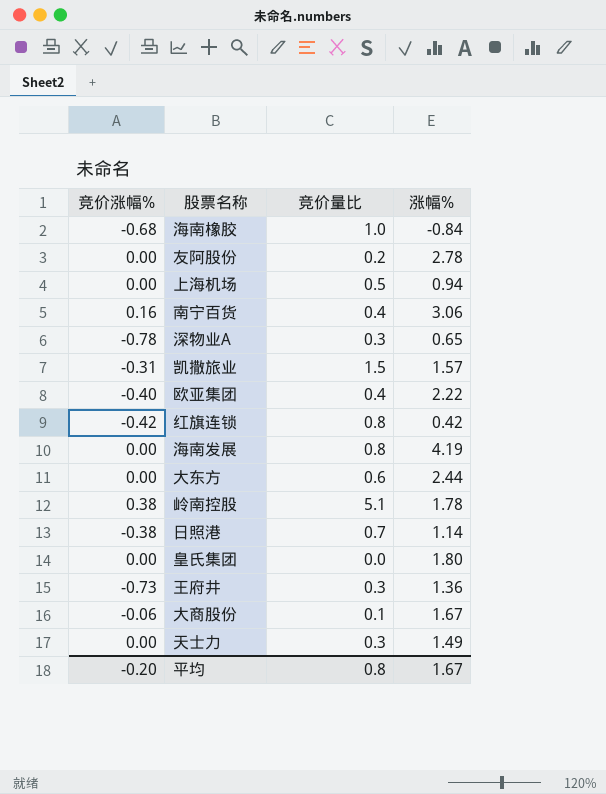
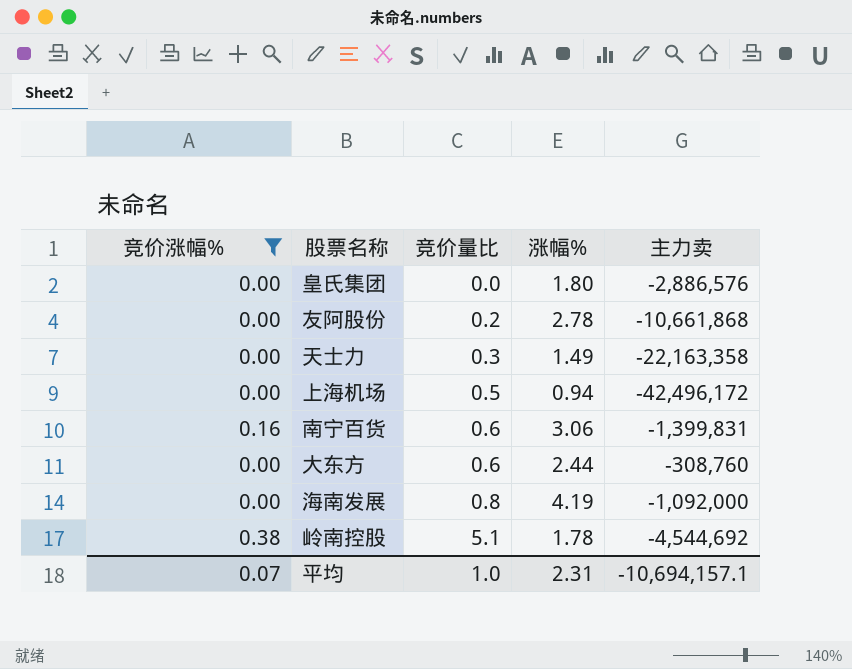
filter: none -> 竞价涨幅% >= 0.00
row order: none -> 竞价量比 ascending
column 主力卖 | position: none -> 5
南宁百货 | 竞价量比: 0.4 -> 0.6
平均 | 竞价涨幅%: -0.20 -> 0.07
平均 | 竞价量比: 0.8 -> 1.0
平均 | 涨幅%: 1.67 -> 2.31

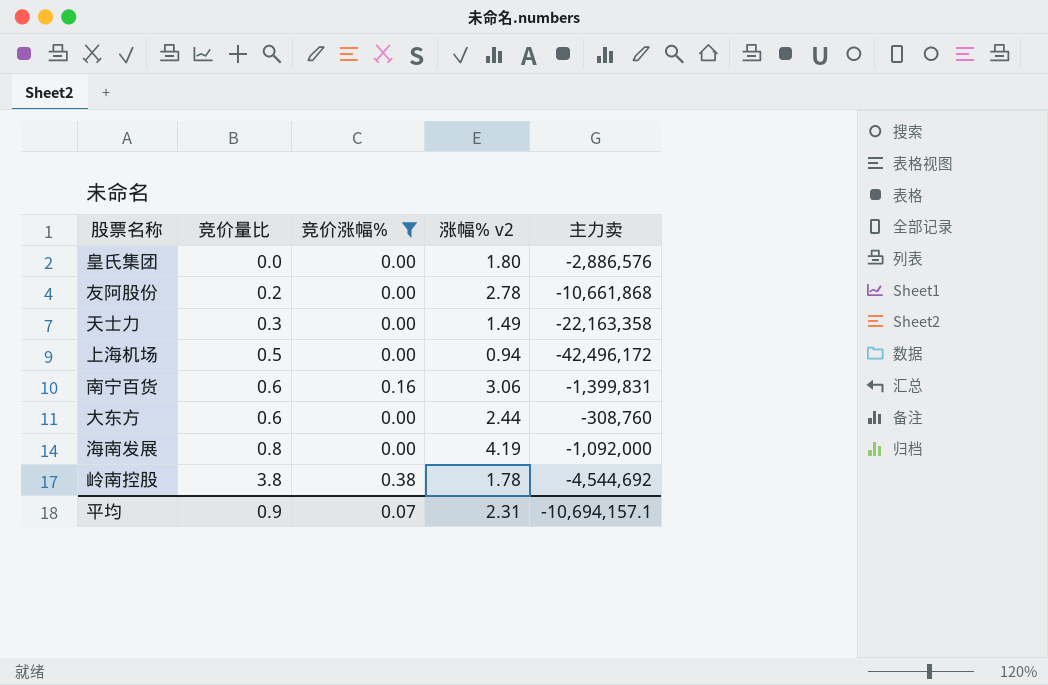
column 竞价涨幅% | position: 1 -> 3
column name: 涨幅% -> 涨幅% v2
岭南控股 | 竞价量比: 5.1 -> 3.8
平均 | 竞价量比: 1.0 -> 0.9

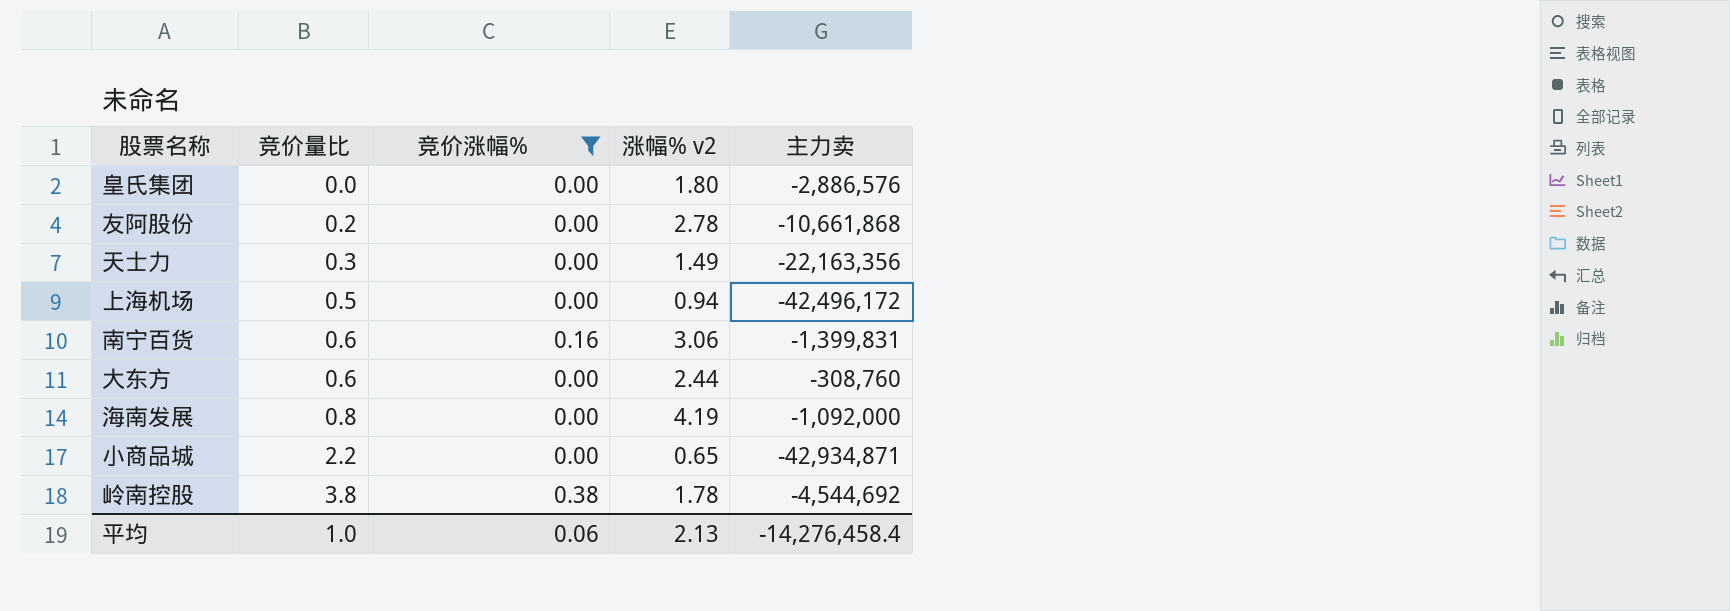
天士力 | 主力卖: -22,163,358 -> -22,163,356
row 小商品城: none -> 2.2 | 0.00 | 0.65 | -42,934,871
平均 | 竞价量比: 0.9 -> 1.0
平均 | 竞价涨幅%: 0.07 -> 0.06
平均 | 涨幅% v2: 2.31 -> 2.13
平均 | 主力卖: -10,694,157.1 -> -14,276,458.4

